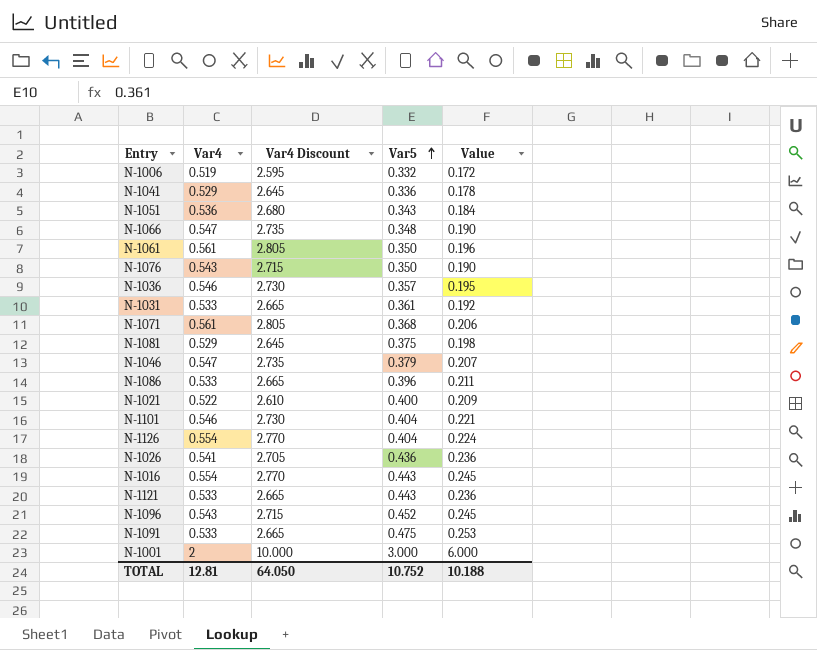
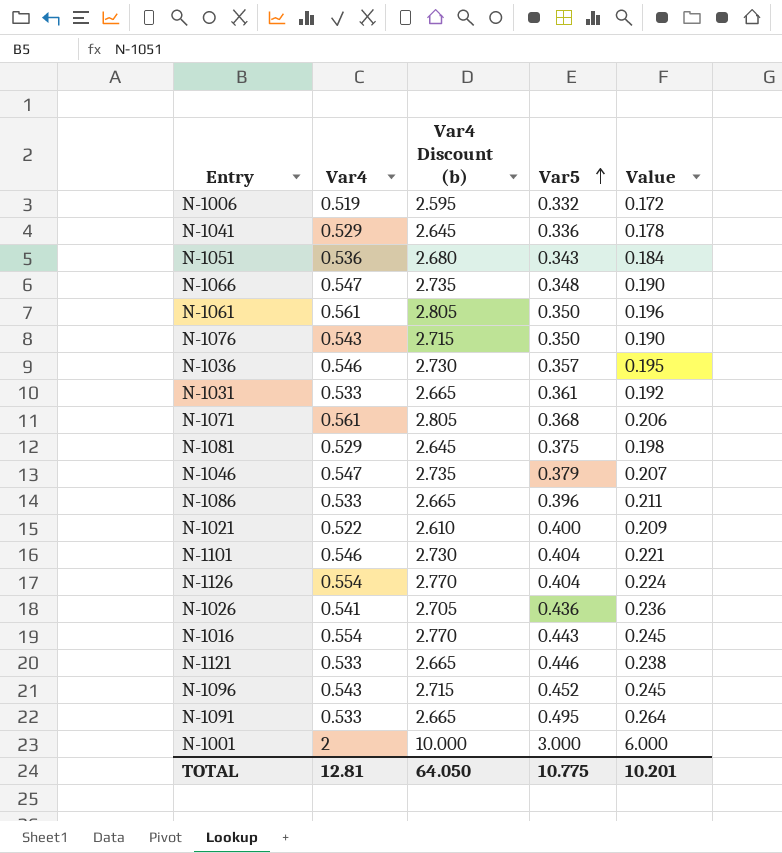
column name: Var4 Discount -> Var4 Discount (b)
N-1121 | Var5: 0.443 -> 0.446
N-1121 | Value: 0.236 -> 0.238
N-1091 | Var5: 0.475 -> 0.495
N-1091 | Value: 0.253 -> 0.264
TOTAL | Var5: 10.752 -> 10.775
TOTAL | Value: 10.188 -> 10.201

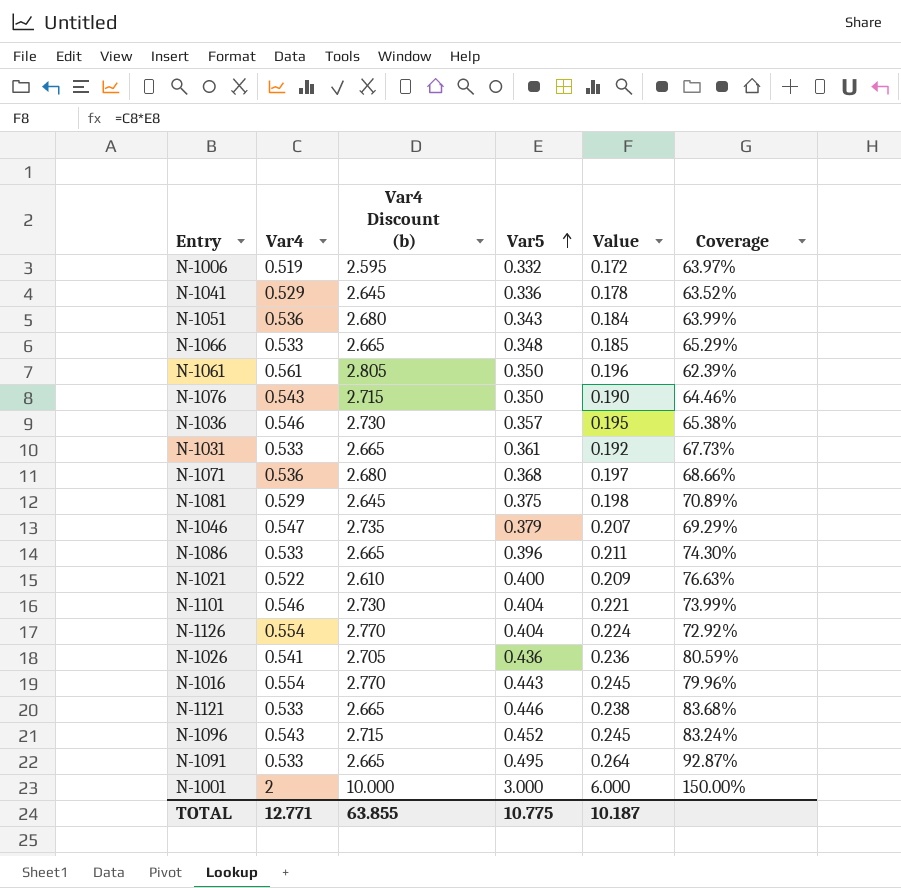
column Coverage | formula: none -> [Var5] / [Var4]
N-1066 | Var4: 0.547 -> 0.533
N-1066 | Var4 Discount (b): 2.735 -> 2.665
N-1066 | Value: 0.190 -> 0.185
N-1071 | Var4: 0.561 -> 0.536
N-1071 | Var4 Discount (b): 2.805 -> 2.680
N-1071 | Value: 0.206 -> 0.197
TOTAL | Var4: 12.81 -> 12.771
TOTAL | Var4 Discount (b): 64.050 -> 63.855
TOTAL | Value: 10.201 -> 10.187

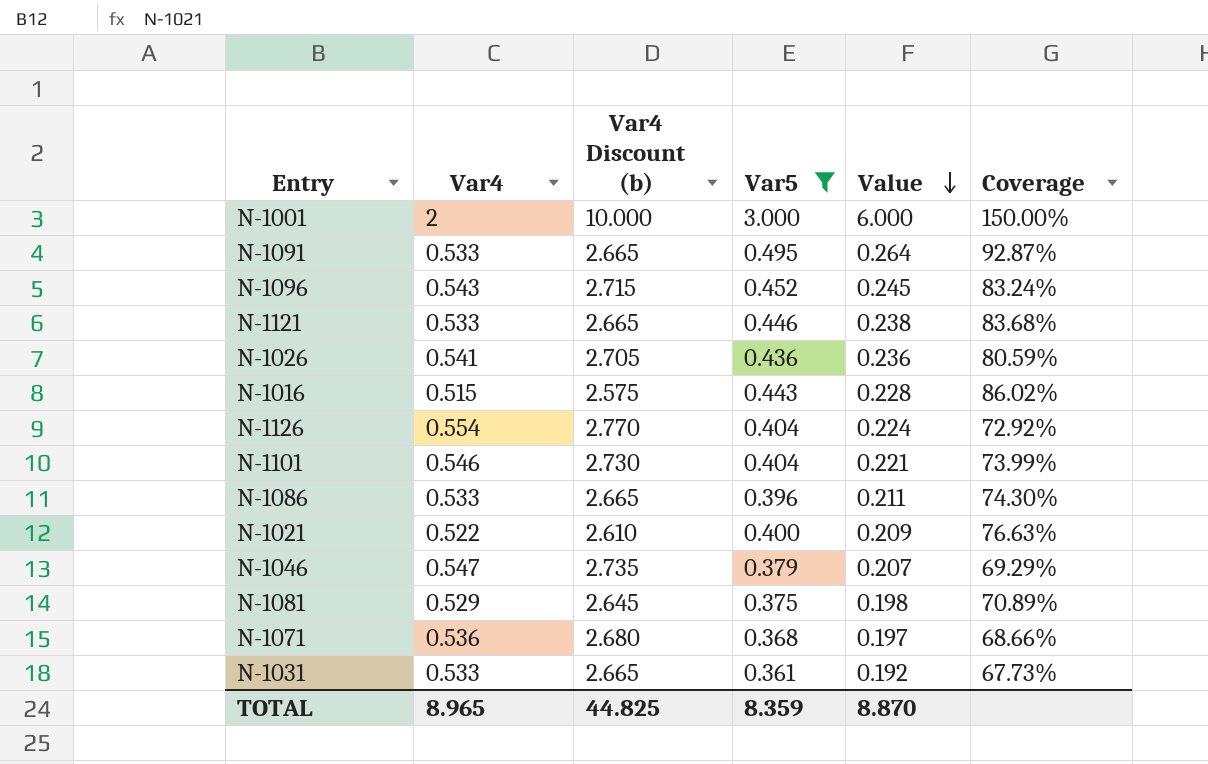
filter: none -> Var5 >= 0.361
row order: Var5 ascending -> Value descending
N-1016 | Var4: 0.554 -> 0.515
N-1016 | Var4 Discount (b): 2.770 -> 2.575
N-1016 | Value: 0.245 -> 0.228
N-1016 | Coverage: 79.96% -> 86.02%
TOTAL | Var4: 12.771 -> 8.965
TOTAL | Var4 Discount (b): 63.855 -> 44.825
TOTAL | Var5: 10.775 -> 8.359
TOTAL | Value: 10.187 -> 8.870

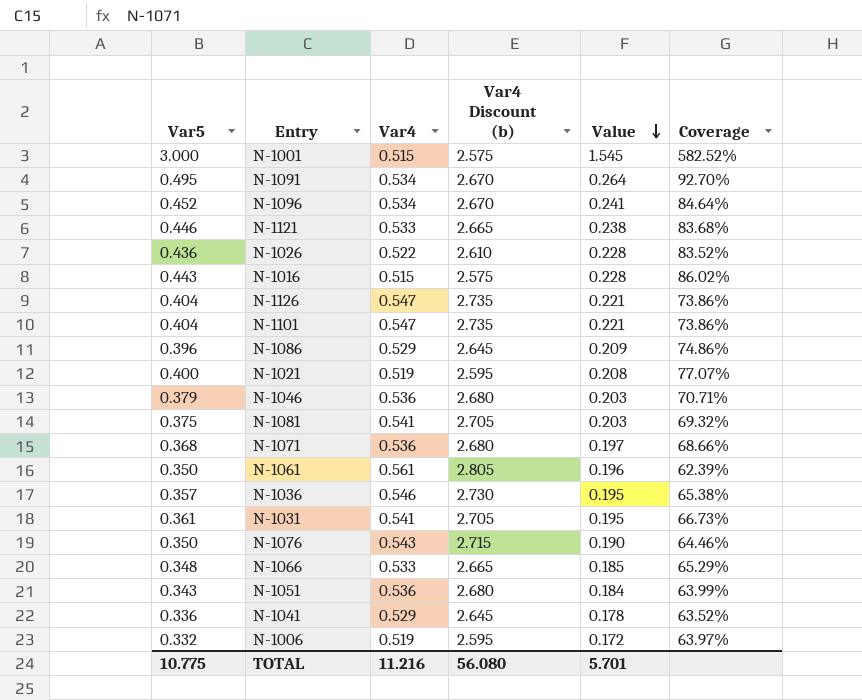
filter: Var5 >= 0.361 -> none
column Var5 | position: 4 -> 1
N-1001 | Var4: 2 -> 0.515
N-1001 | Var4 Discount (b): 10.000 -> 2.575
N-1001 | Value: 6.000 -> 1.545
N-1001 | Coverage: 150.00% -> 582.52%
N-1091 | Var4: 0.533 -> 0.534
N-1091 | Var4 Discount (b): 2.665 -> 2.670
N-1091 | Coverage: 92.87% -> 92.70%
N-1096 | Var4: 0.543 -> 0.534
N-1096 | Var4 Discount (b): 2.715 -> 2.670
N-1096 | Value: 0.245 -> 0.241
N-1096 | Coverage: 83.24% -> 84.64%
N-1026 | Var4: 0.541 -> 0.522
N-1026 | Var4 Discount (b): 2.705 -> 2.610
N-1026 | Value: 0.236 -> 0.228
N-1026 | Coverage: 80.59% -> 83.52%
N-1126 | Var4: 0.554 -> 0.547
N-1126 | Var4 Discount (b): 2.770 -> 2.735
N-1126 | Value: 0.224 -> 0.221
N-1126 | Coverage: 72.92% -> 73.86%
N-1101 | Var4: 0.546 -> 0.547
N-1101 | Var4 Discount (b): 2.730 -> 2.735
N-1101 | Coverage: 73.99% -> 73.86%
N-1086 | Var4: 0.533 -> 0.529
N-1086 | Var4 Discount (b): 2.665 -> 2.645
N-1086 | Value: 0.211 -> 0.209
N-1086 | Coverage: 74.30% -> 74.86%
N-1021 | Var4: 0.522 -> 0.519
N-1021 | Var4 Discount (b): 2.610 -> 2.595
N-1021 | Value: 0.209 -> 0.208
N-1021 | Coverage: 76.63% -> 77.07%
N-1046 | Var4: 0.547 -> 0.536
N-1046 | Var4 Discount (b): 2.735 -> 2.680
N-1046 | Value: 0.207 -> 0.203
N-1046 | Coverage: 69.29% -> 70.71%
N-1081 | Var4: 0.529 -> 0.541
N-1081 | Var4 Discount (b): 2.645 -> 2.705
N-1081 | Value: 0.198 -> 0.203
N-1081 | Coverage: 70.89% -> 69.32%
N-1031 | Var4: 0.533 -> 0.541
N-1031 | Var4 Discount (b): 2.665 -> 2.705
N-1031 | Value: 0.192 -> 0.195
N-1031 | Coverage: 67.73% -> 66.73%
TOTAL | Var5: 8.359 -> 10.775
TOTAL | Var4: 8.965 -> 11.216
TOTAL | Var4 Discount (b): 44.825 -> 56.080
TOTAL | Value: 8.870 -> 5.701

